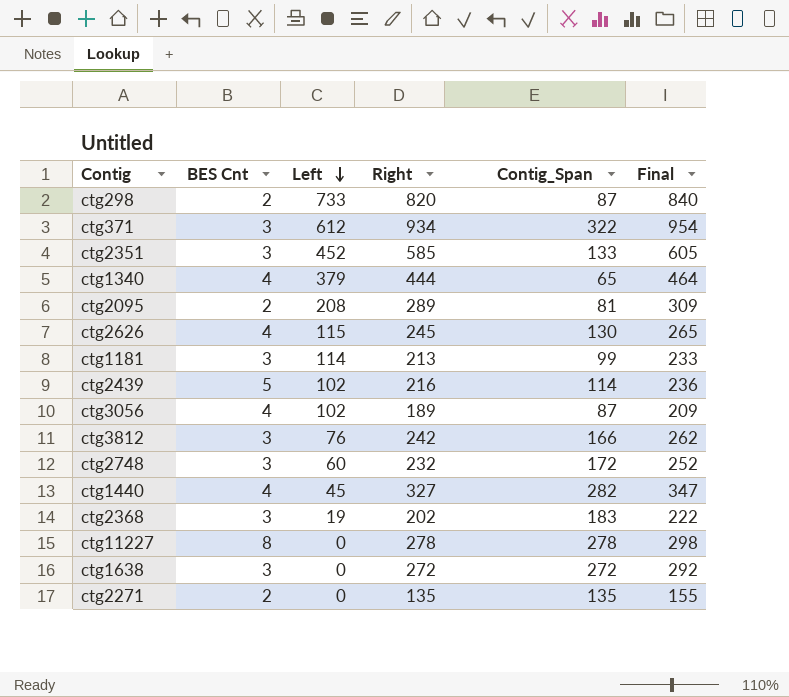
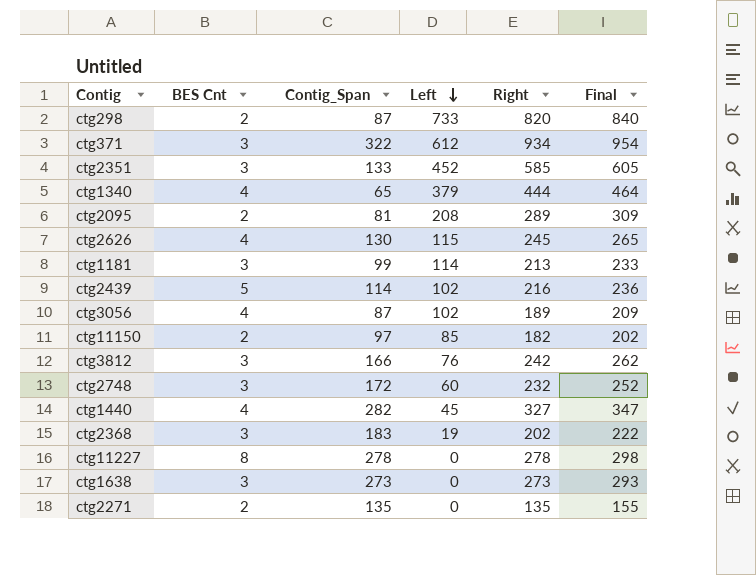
column Contig_Span | position: 5 -> 3
row ctg11150: none -> 2 | 97 | 85 | 182 | 202
ctg1638 | Contig_Span: 272 -> 273
ctg1638 | Right: 272 -> 273
ctg1638 | Final: 292 -> 293

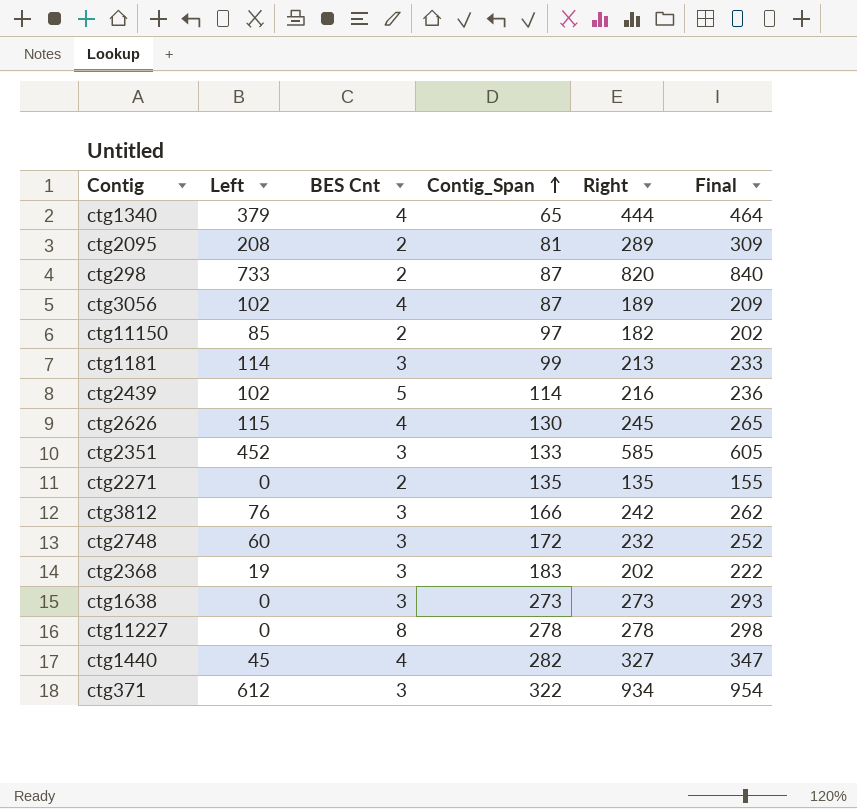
row order: Left descending -> Contig_Span ascending
column Left | position: 4 -> 2

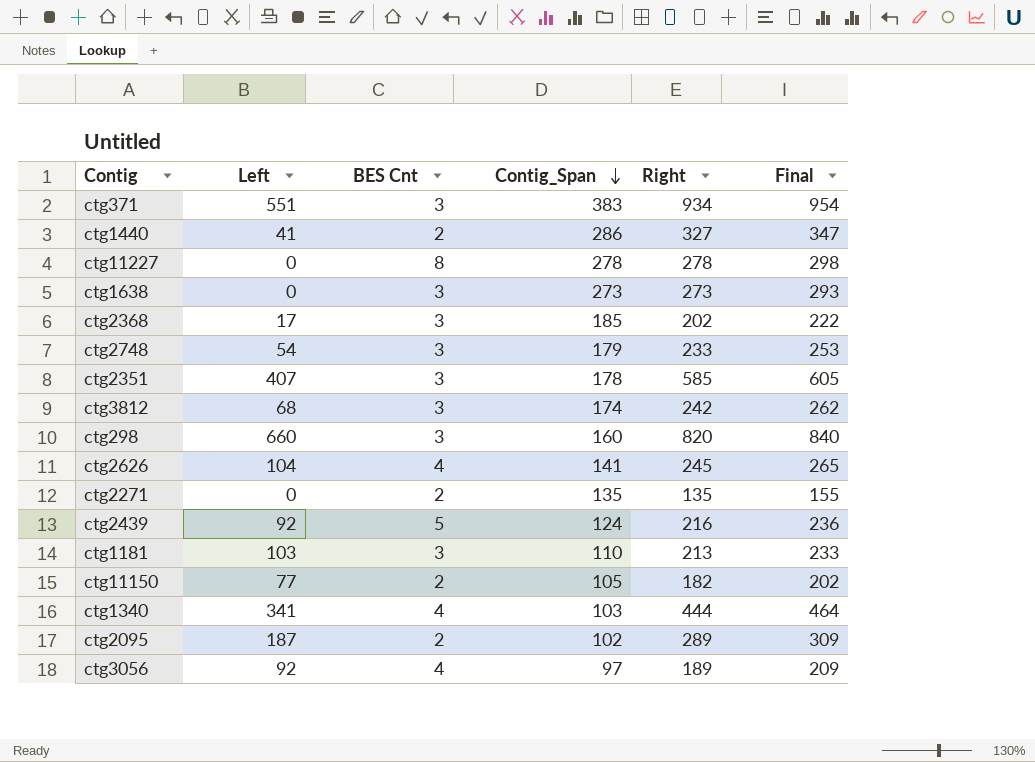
row order: Contig_Span ascending -> Contig_Span descending
ctg371 | Left: 612 -> 551
ctg371 | Contig_Span: 322 -> 383
ctg1440 | Left: 45 -> 41
ctg1440 | BES Cnt: 4 -> 2
ctg1440 | Contig_Span: 282 -> 286
ctg2368 | Left: 19 -> 17
ctg2368 | Contig_Span: 183 -> 185
ctg2748 | Left: 60 -> 54
ctg2748 | Contig_Span: 172 -> 179
ctg2748 | Right: 232 -> 233
ctg2748 | Final: 252 -> 253
ctg2351 | Left: 452 -> 407
ctg2351 | Contig_Span: 133 -> 178
ctg3812 | Left: 76 -> 68
ctg3812 | Contig_Span: 166 -> 174
ctg298 | Left: 733 -> 660
ctg298 | BES Cnt: 2 -> 3
ctg298 | Contig_Span: 87 -> 160
ctg2626 | Left: 115 -> 104
ctg2626 | Contig_Span: 130 -> 141
ctg2439 | Left: 102 -> 92
ctg2439 | Contig_Span: 114 -> 124
ctg1181 | Left: 114 -> 103
ctg1181 | Contig_Span: 99 -> 110
ctg11150 | Left: 85 -> 77
ctg11150 | Contig_Span: 97 -> 105
ctg1340 | Left: 379 -> 341
ctg1340 | Contig_Span: 65 -> 103
ctg2095 | Left: 208 -> 187
ctg2095 | Contig_Span: 81 -> 102
ctg3056 | Left: 102 -> 92
ctg3056 | Contig_Span: 87 -> 97

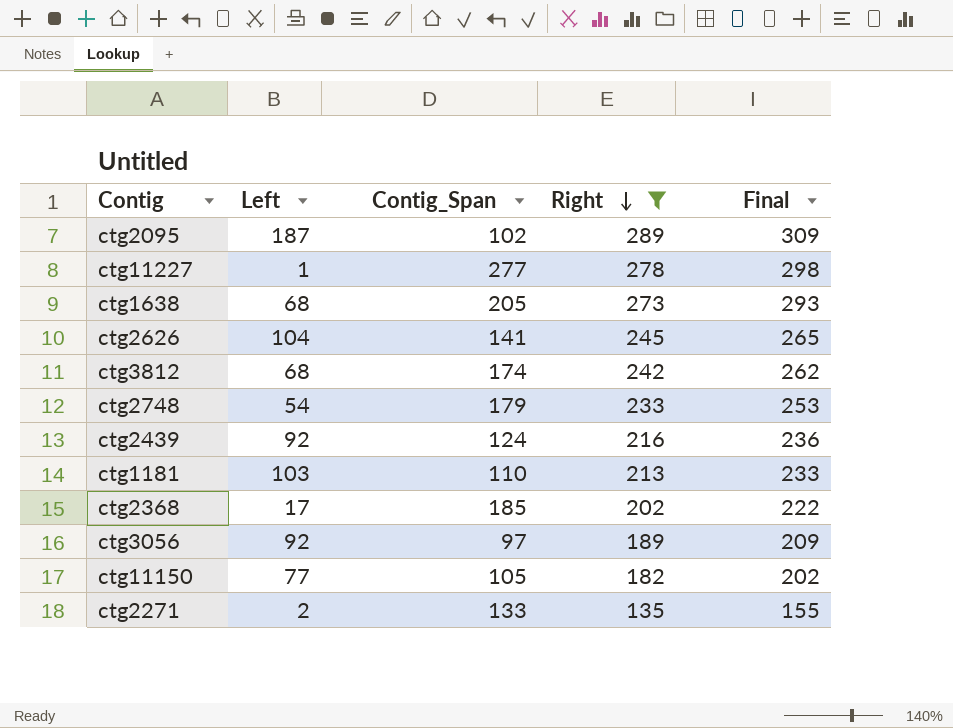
filter: none -> Right <= 289
row order: Contig_Span descending -> Right descending
column BES Cnt | position: 3 -> none
ctg11227 | Left: 0 -> 1
ctg11227 | Contig_Span: 278 -> 277
ctg1638 | Left: 0 -> 68
ctg1638 | Contig_Span: 273 -> 205
ctg2271 | Left: 0 -> 2
ctg2271 | Contig_Span: 135 -> 133

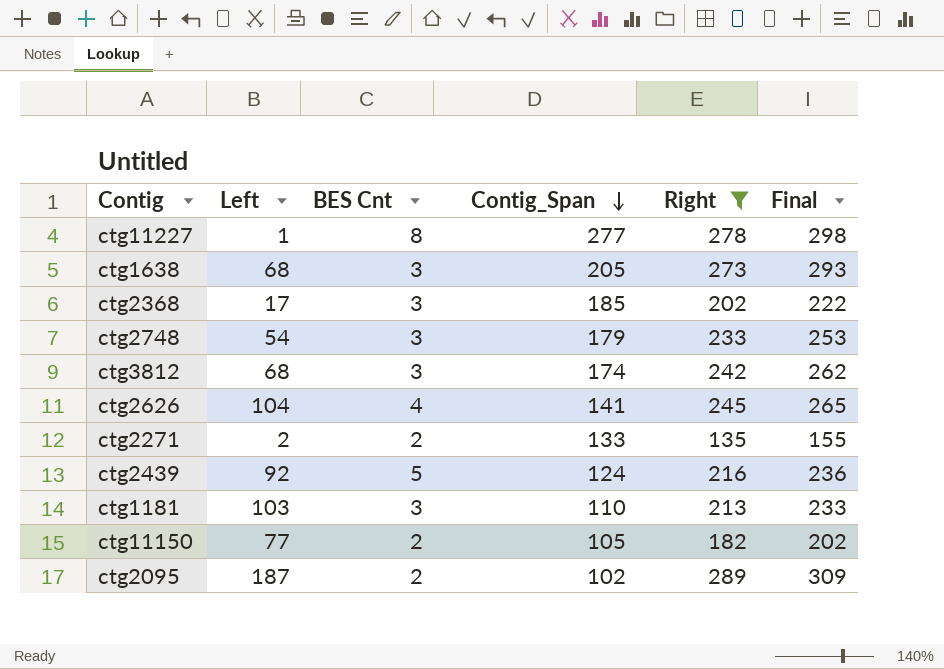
row order: Right descending -> Contig_Span descending
column BES Cnt | position: none -> 3
row ctg3056: 92 | 97 | 189 | 209 -> none

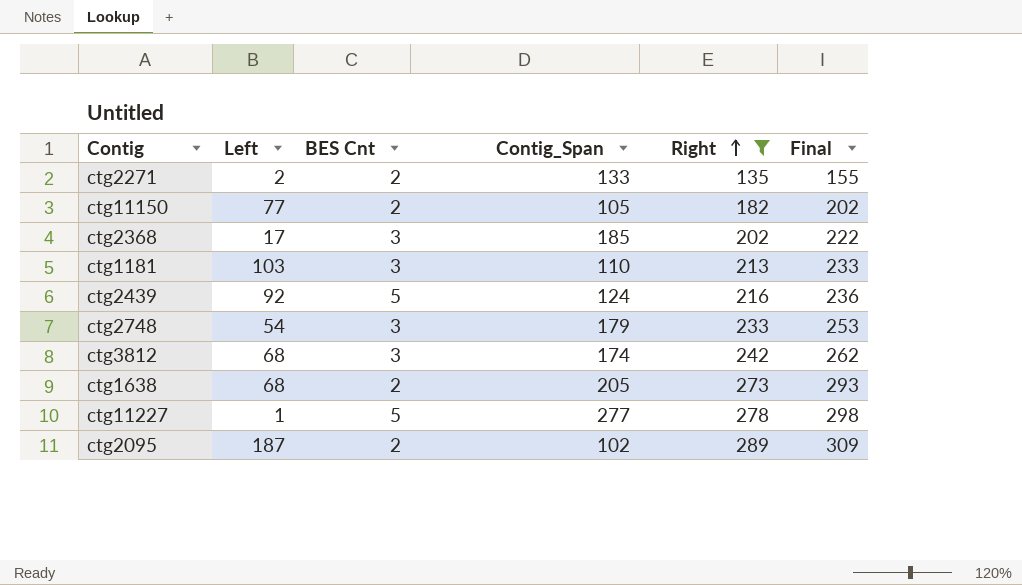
row order: Contig_Span descending -> Right ascending
row ctg2626: 104 | 4 | 141 | 245 | 265 -> none
ctg1638 | BES Cnt: 3 -> 2
ctg11227 | BES Cnt: 8 -> 5

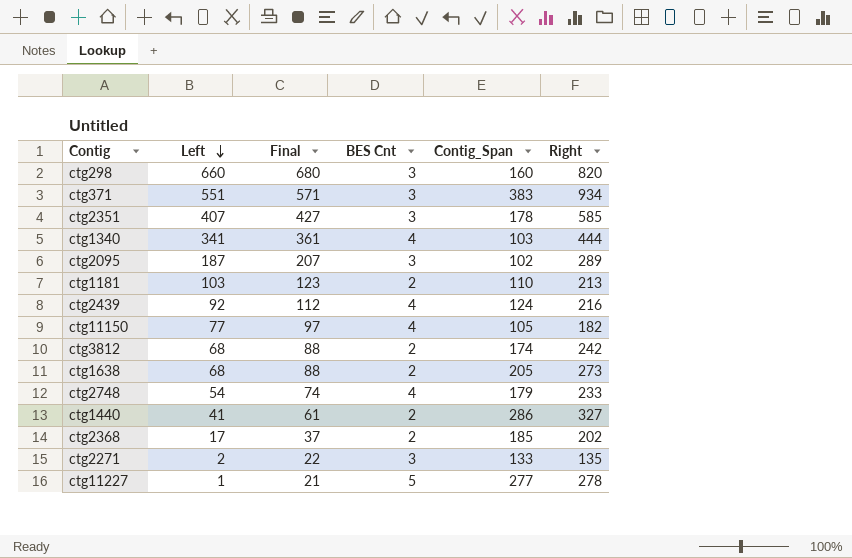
filter: Right <= 289 -> none
row order: Right ascending -> Left descending
column Final | formula: [Right] + 20 -> [Left] + 20
column Final | position: 6 -> 3
ctg2095 | BES Cnt: 2 -> 3
ctg1181 | BES Cnt: 3 -> 2
ctg2439 | BES Cnt: 5 -> 4
ctg11150 | BES Cnt: 2 -> 4
ctg3812 | BES Cnt: 3 -> 2
ctg2748 | BES Cnt: 3 -> 4
ctg2368 | BES Cnt: 3 -> 2
ctg2271 | BES Cnt: 2 -> 3

